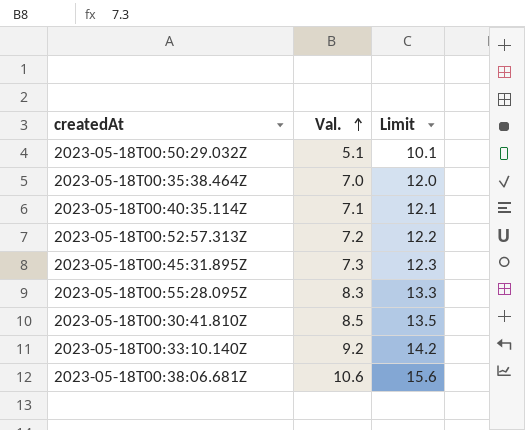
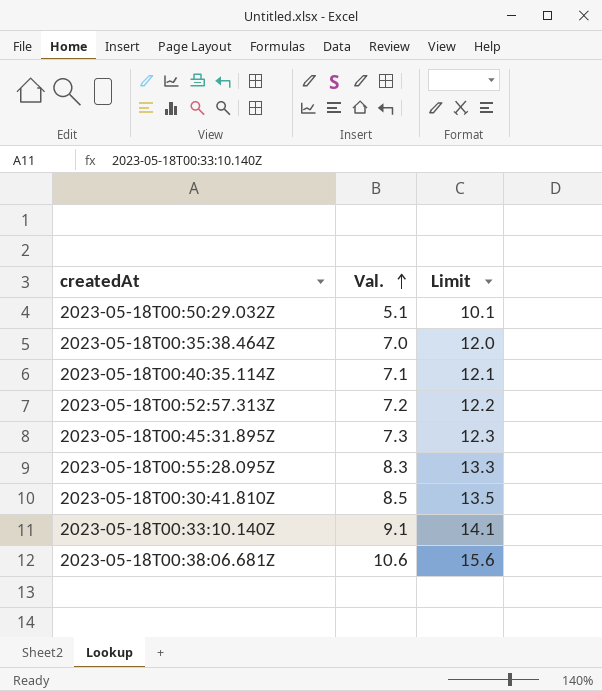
2023-05-18T00:33:10.140Z | Val.: 9.2 -> 9.1
2023-05-18T00:33:10.140Z | Limit: 14.2 -> 14.1

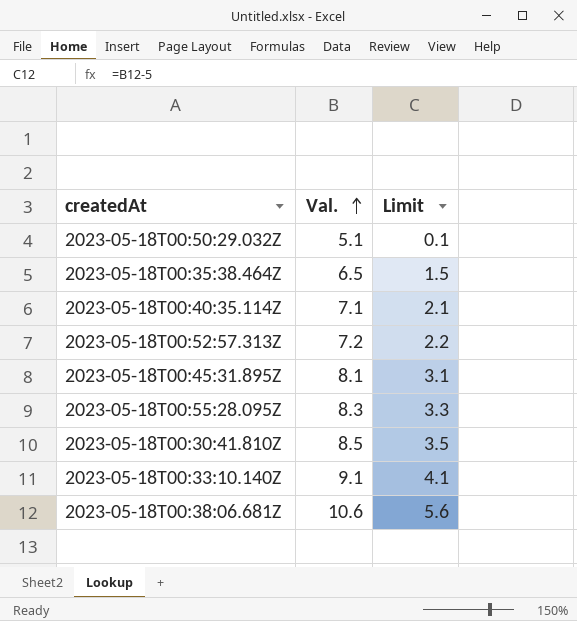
column Limit | formula: [Val.] + 5 -> [Val.] - 5
2023-05-18T00:35:38.464Z | Val.: 7.0 -> 6.5
2023-05-18T00:45:31.895Z | Val.: 7.3 -> 8.1

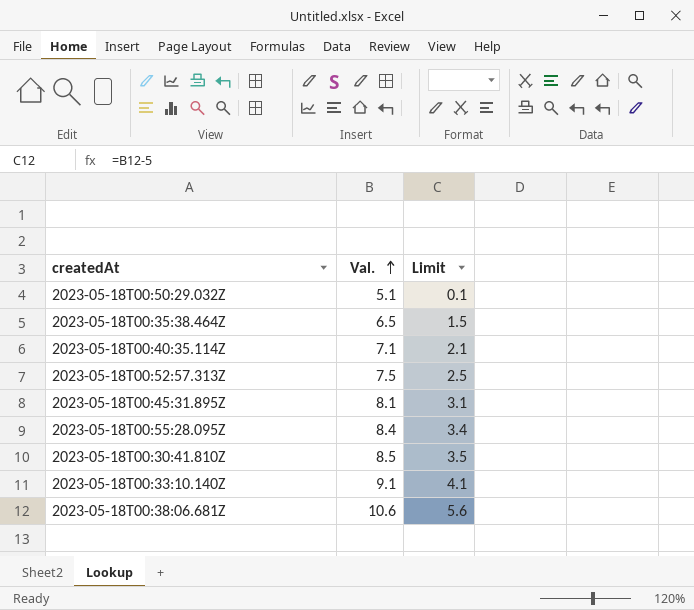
2023-05-18T00:52:57.313Z | Val.: 7.2 -> 7.5
2023-05-18T00:52:57.313Z | Limit: 2.2 -> 2.5
2023-05-18T00:55:28.095Z | Val.: 8.3 -> 8.4
2023-05-18T00:55:28.095Z | Limit: 3.3 -> 3.4

